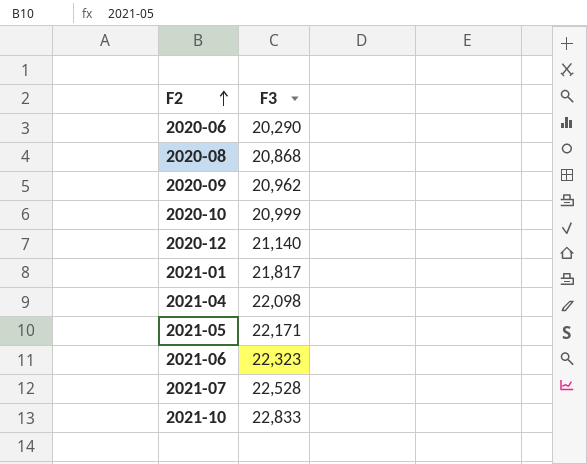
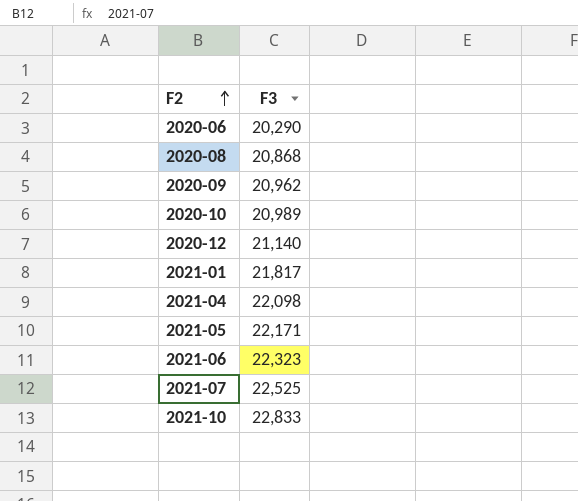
2020-10 | F3: 20,999 -> 20,989
2021-07 | F3: 22,528 -> 22,525

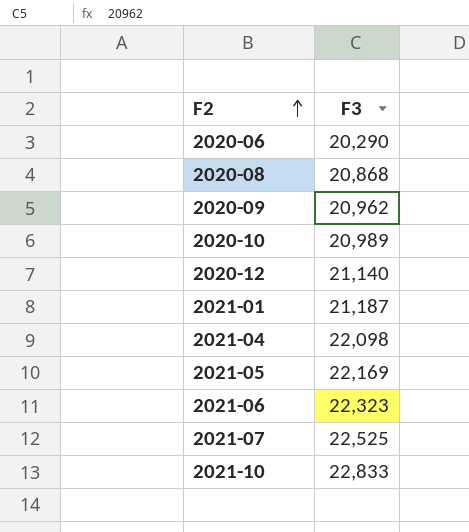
2021-01 | F3: 21,817 -> 21,187
2021-05 | F3: 22,171 -> 22,169

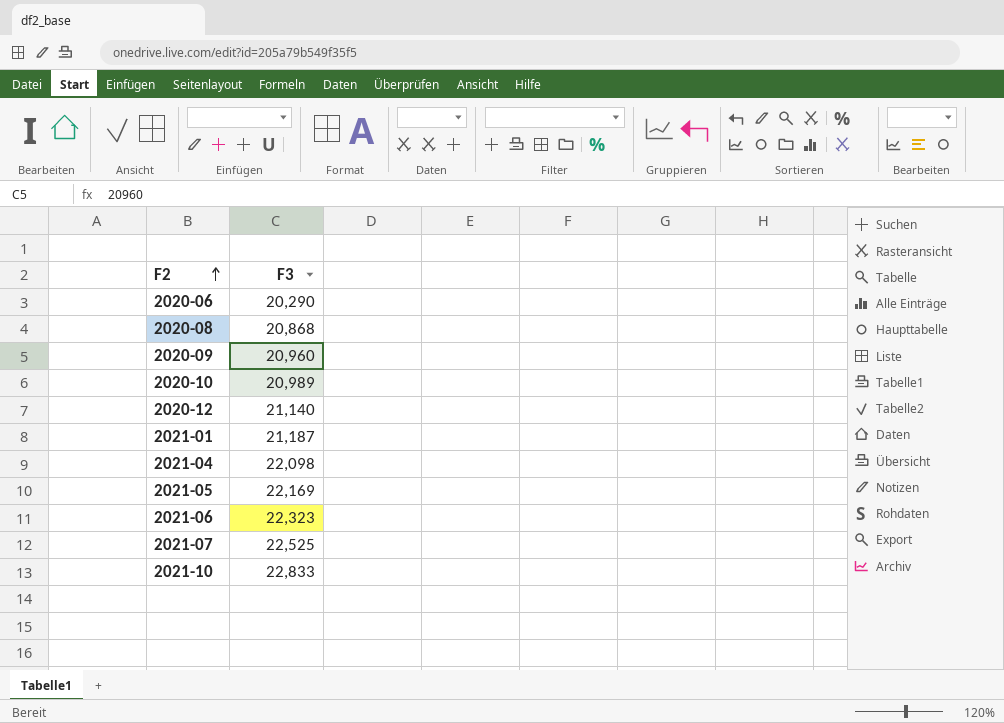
2020-09 | F3: 20,962 -> 20,960

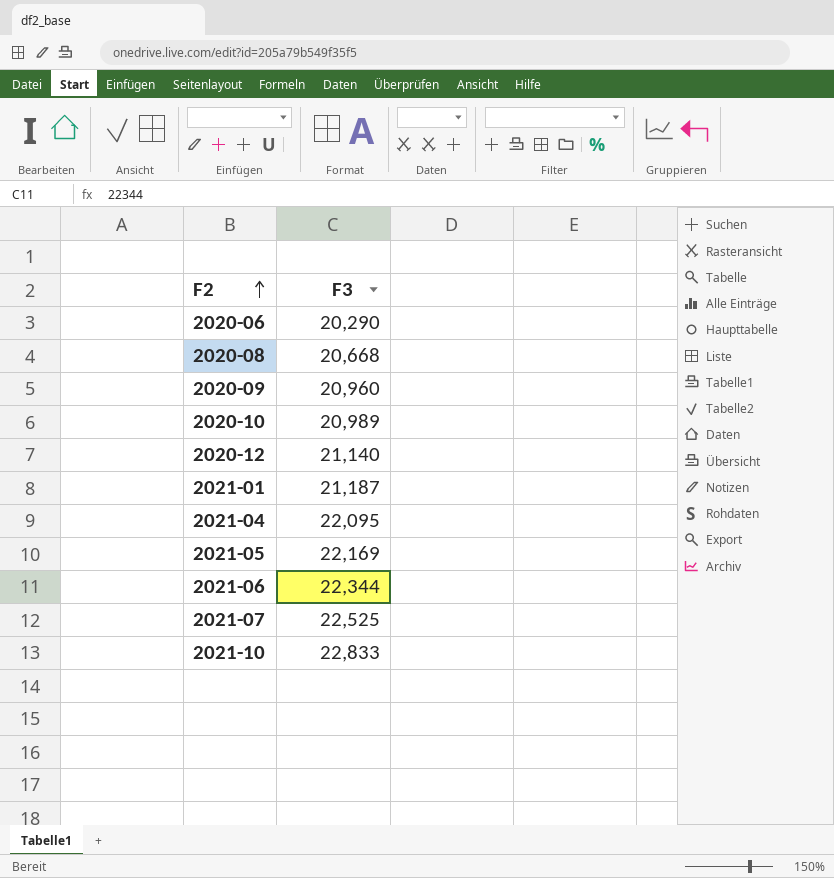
2020-08 | F3: 20,868 -> 20,668
2021-04 | F3: 22,098 -> 22,095
2021-06 | F3: 22,323 -> 22,344

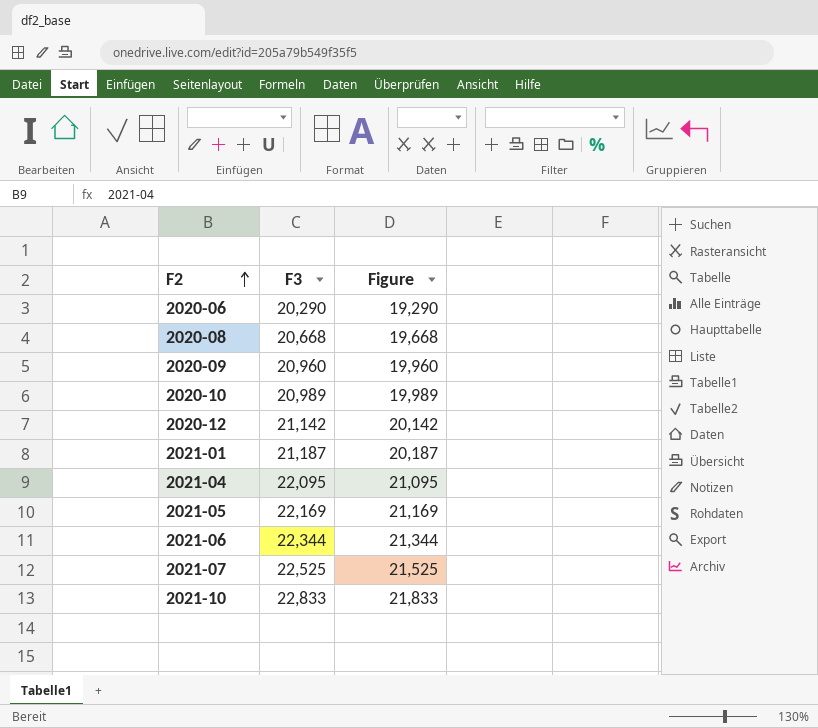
column Figure | formula: none -> [F3] - 1000
2020-12 | F3: 21,140 -> 21,142

